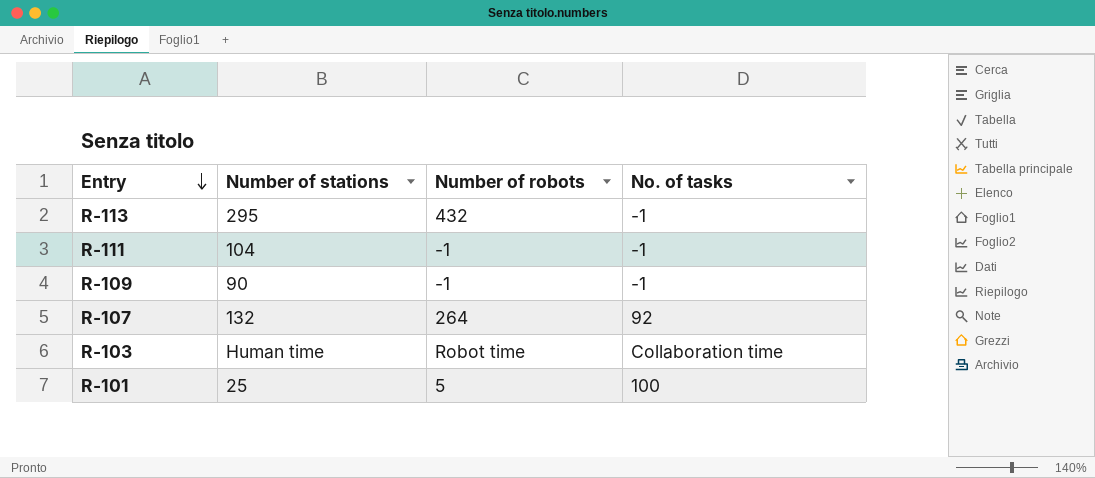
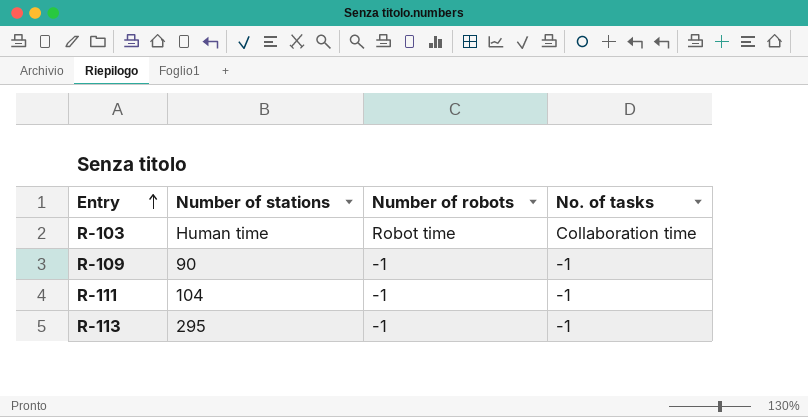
row order: Entry descending -> Entry ascending
row R-107: 132 | 264 | 92 -> none
row R-101: 25 | 5 | 100 -> none
R-113 | Number of robots: 432 -> -1

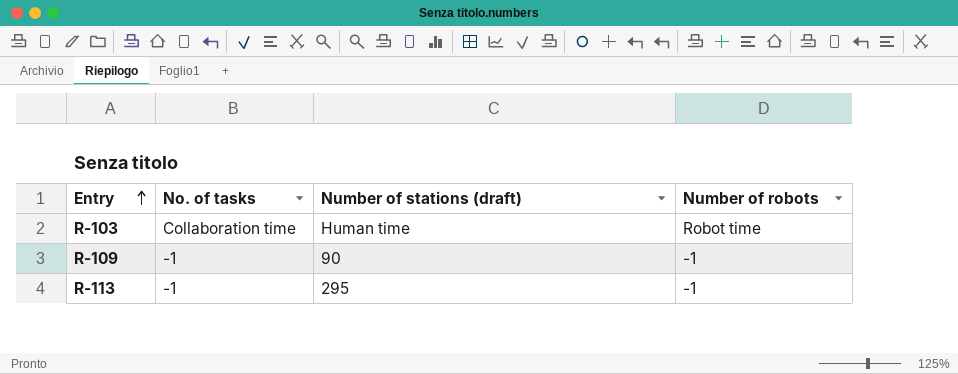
column No. of tasks | position: 4 -> 2
column name: Number of stations -> Number of stations (draft)
row R-111: 104 | -1 | -1 -> none

